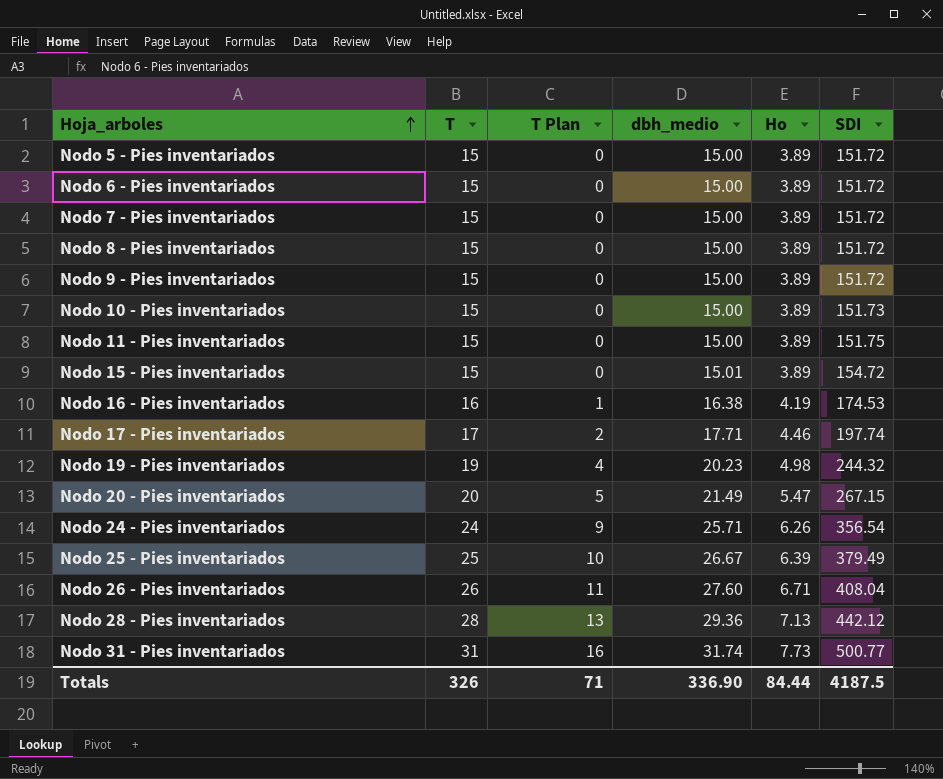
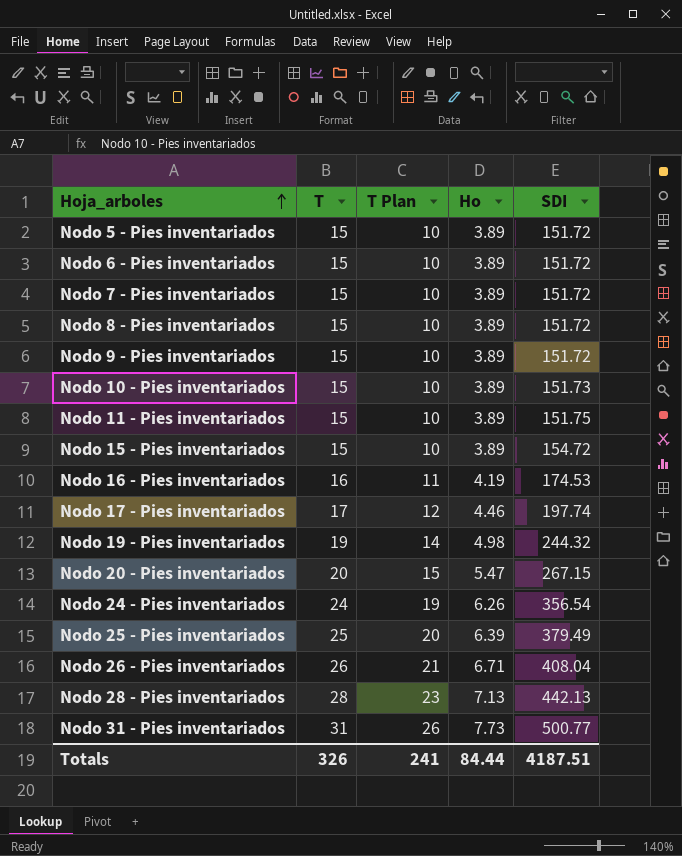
column dbh_medio | position: 4 -> none
column T Plan | formula: [T] - 15 -> [T] - 5
Nodo 28 - Pies inventariados | SDI: 442.12 -> 442.13
Totals | T Plan: 71 -> 241
Totals | SDI: 4187.5 -> 4187.51

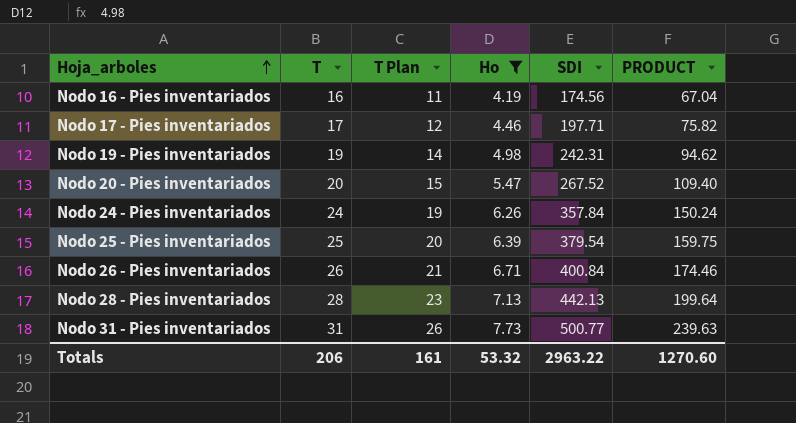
filter: none -> Ho != 3.89
column PRODUCT | formula: none -> [T] * [Ho]
Nodo 16 - Pies inventariados | SDI: 174.53 -> 174.56
Nodo 17 - Pies inventariados | SDI: 197.74 -> 197.71
Nodo 19 - Pies inventariados | SDI: 244.32 -> 242.31
Nodo 20 - Pies inventariados | SDI: 267.15 -> 267.52
Nodo 24 - Pies inventariados | SDI: 356.54 -> 357.84
Nodo 25 - Pies inventariados | SDI: 379.49 -> 379.54
Nodo 26 - Pies inventariados | SDI: 408.04 -> 400.84
Totals | T: 326 -> 206
Totals | T Plan: 241 -> 161
Totals | Ho: 84.44 -> 53.32
Totals | SDI: 4187.51 -> 2963.22

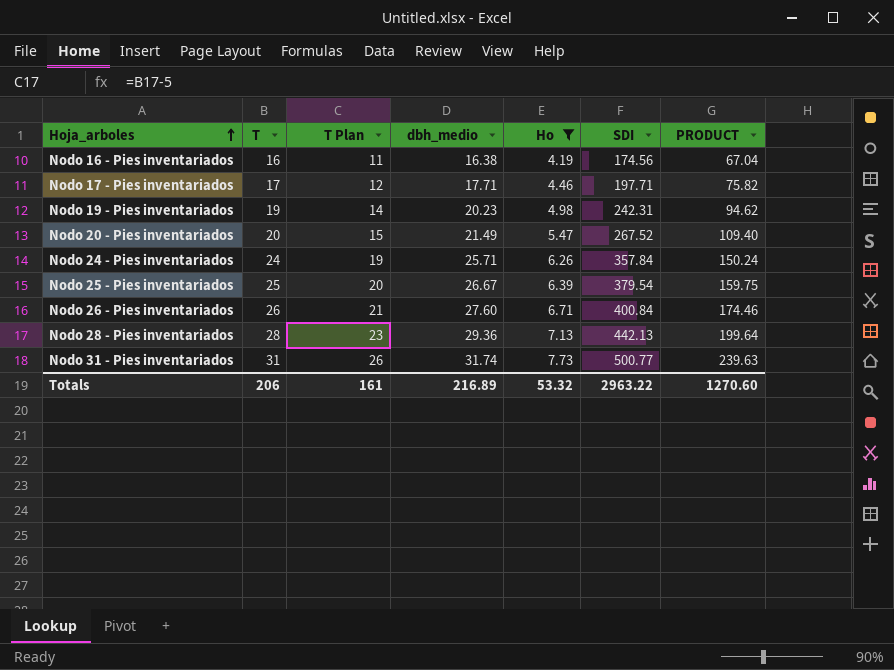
column dbh_medio | position: none -> 4

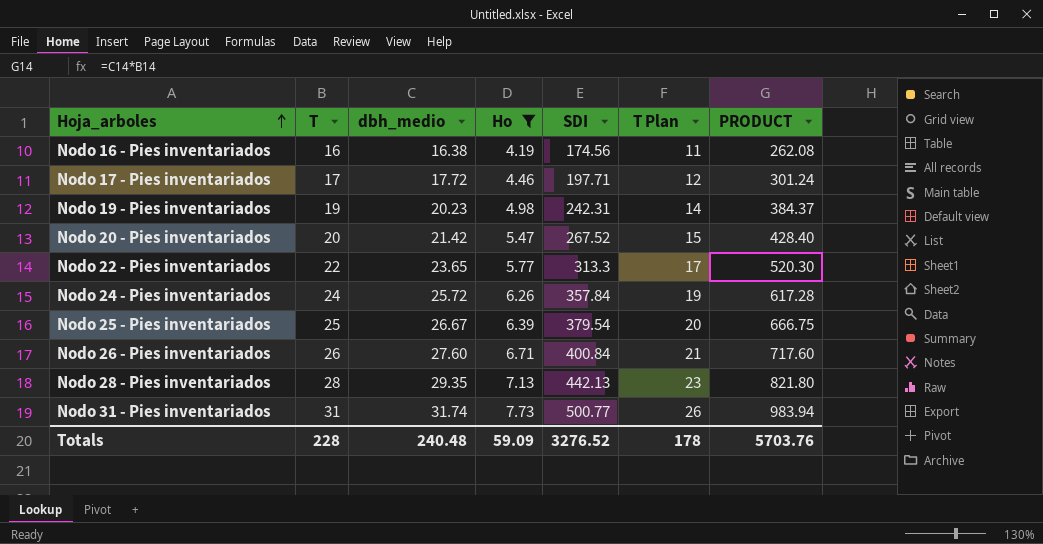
column T Plan | position: 3 -> 6
column PRODUCT | formula: [T] * [Ho] -> [T] * [dbh_medio]
Nodo 17 - Pies inventariados | dbh_medio: 17.71 -> 17.72
Nodo 20 - Pies inventariados | dbh_medio: 21.49 -> 21.42
row Nodo 22 - Pies inventariados: none -> 22 | 23.65 | 5.77 | 313.3 | 17 | 520.30
Nodo 24 - Pies inventariados | dbh_medio: 25.71 -> 25.72
Nodo 28 - Pies inventariados | dbh_medio: 29.36 -> 29.35
Totals | T: 206 -> 228
Totals | dbh_medio: 216.89 -> 240.48
Totals | Ho: 53.32 -> 59.09
Totals | SDI: 2963.22 -> 3276.52
Totals | T Plan: 161 -> 178
Totals | PRODUCT: 1270.60 -> 5703.76

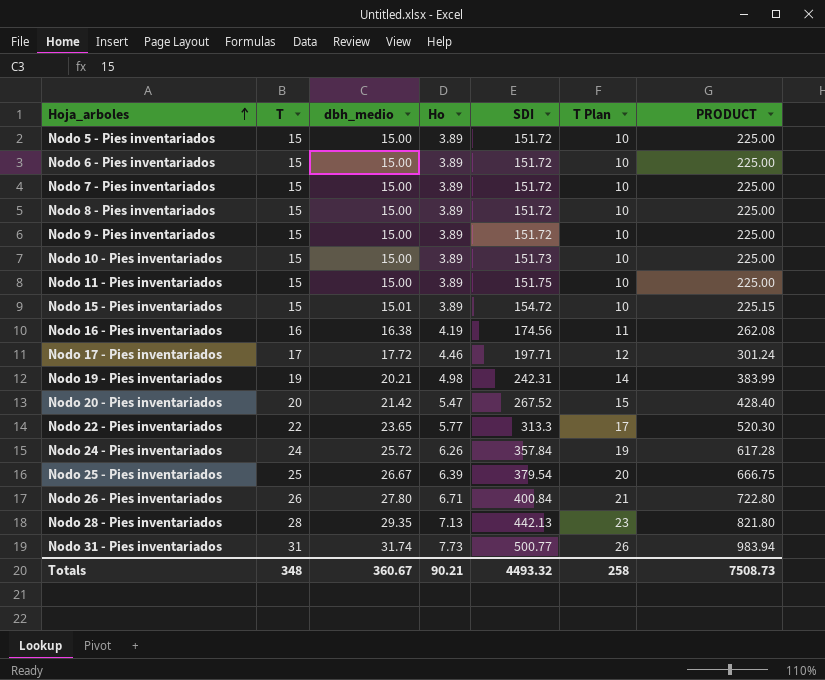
filter: Ho != 3.89 -> none
Nodo 19 - Pies inventariados | dbh_medio: 20.23 -> 20.21
Nodo 19 - Pies inventariados | PRODUCT: 384.37 -> 383.99
Nodo 26 - Pies inventariados | dbh_medio: 27.60 -> 27.80
Nodo 26 - Pies inventariados | PRODUCT: 717.60 -> 722.80
Totals | T: 228 -> 348
Totals | dbh_medio: 240.48 -> 360.67
Totals | Ho: 59.09 -> 90.21
Totals | SDI: 3276.52 -> 4493.32
Totals | T Plan: 178 -> 258
Totals | PRODUCT: 5703.76 -> 7508.73

